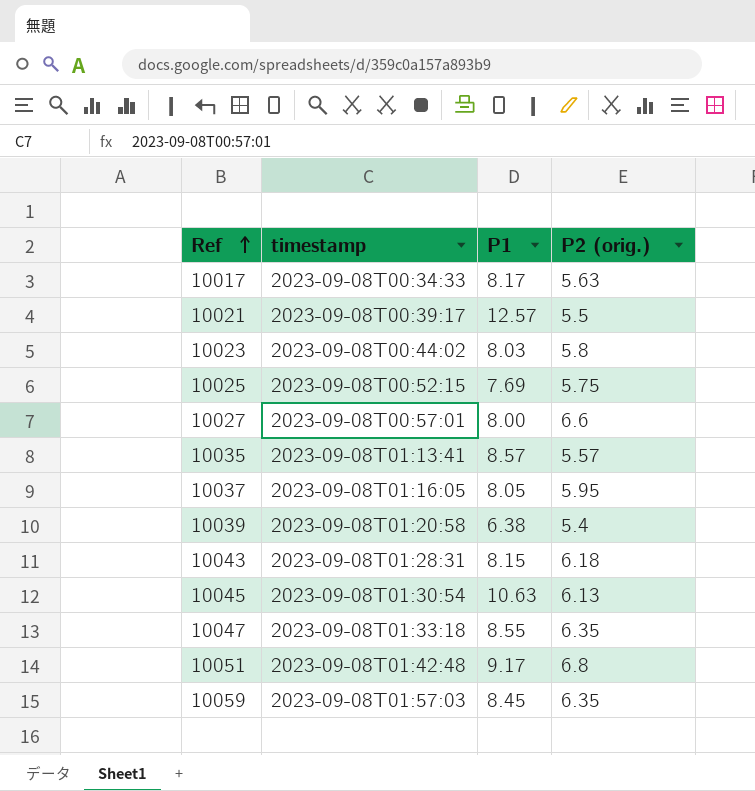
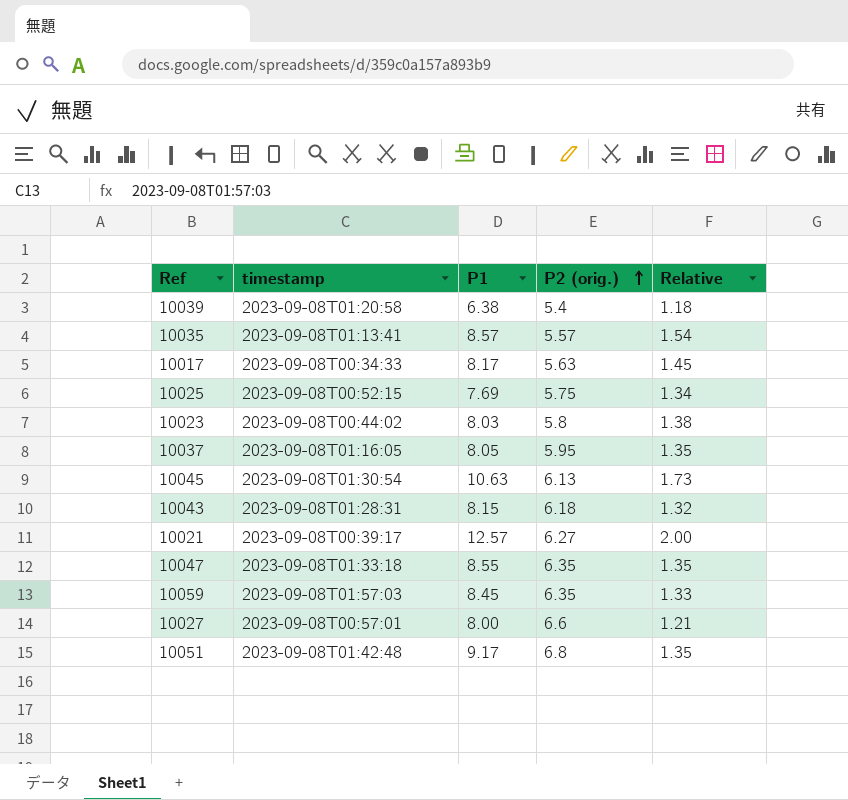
row order: Ref ascending -> P2 (orig.) ascending
column Relative | formula: none -> [P1] / [P2 (orig.)]
10021 | P2 (orig.): 5.5 -> 6.27

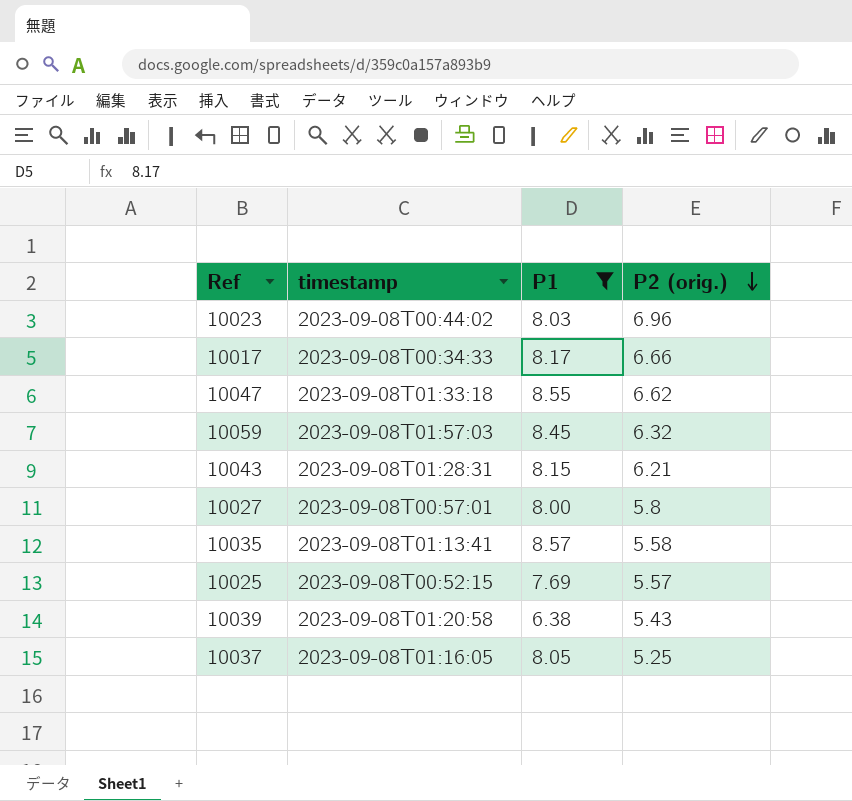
filter: none -> P1 <= 8.57
row order: P2 (orig.) ascending -> P2 (orig.) descending
column Relative | formula: [P1] / [P2 (orig.)] -> none
10023 | P2 (orig.): 5.8 -> 6.96
10017 | P2 (orig.): 5.63 -> 6.66
10047 | P2 (orig.): 6.35 -> 6.62
10059 | P2 (orig.): 6.35 -> 6.32
10043 | P2 (orig.): 6.18 -> 6.21
10027 | P2 (orig.): 6.6 -> 5.8
10035 | P2 (orig.): 5.57 -> 5.58
10025 | P2 (orig.): 5.75 -> 5.57
10039 | P2 (orig.): 5.4 -> 5.43
10037 | P2 (orig.): 5.95 -> 5.25

